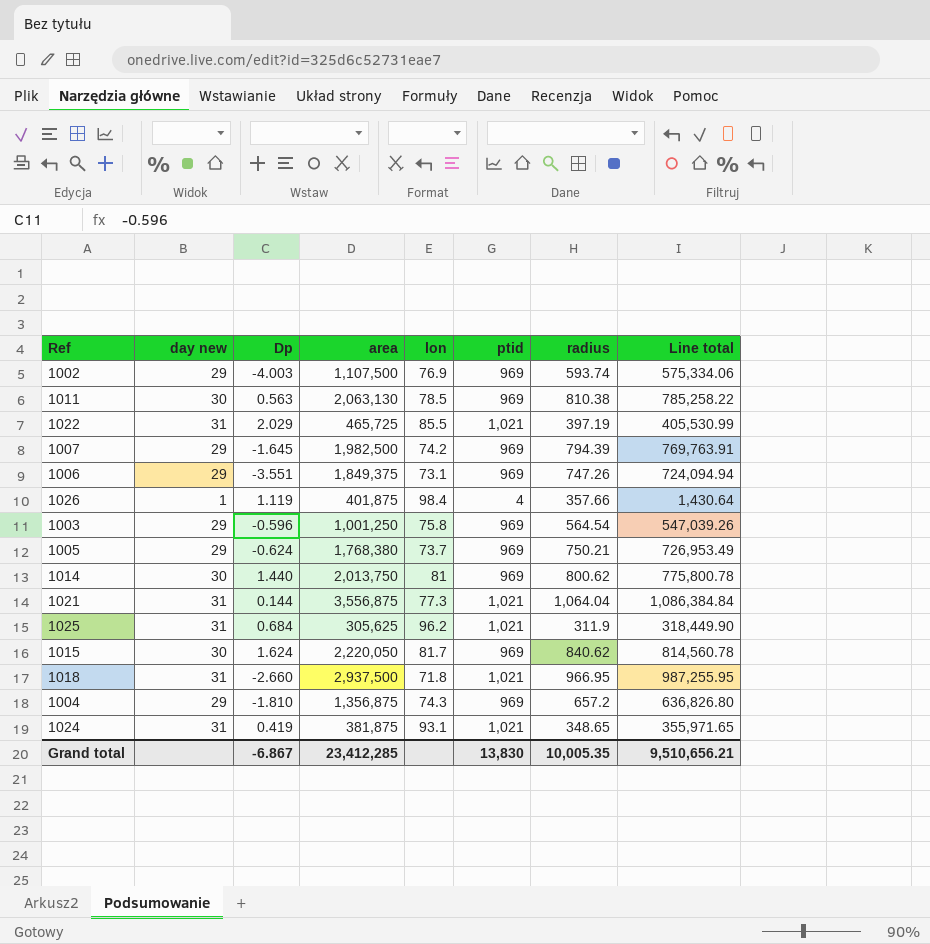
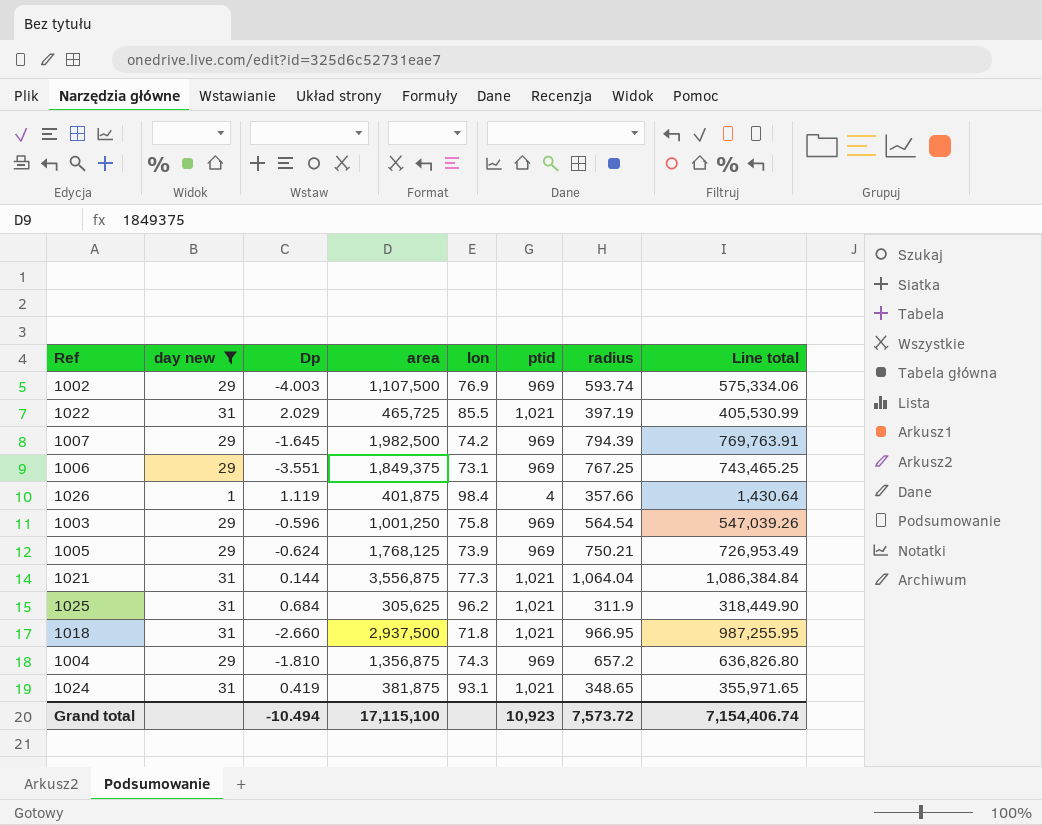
filter: none -> day new != 30
1006 | radius: 747.26 -> 767.25
1006 | Line total: 724,094.94 -> 743,465.25
1005 | area: 1,768,380 -> 1,768,125
1005 | lon: 73.7 -> 73.9
Grand total | Dp: -6.867 -> -10.494
Grand total | area: 23,412,285 -> 17,115,100
Grand total | ptid: 13,830 -> 10,923
Grand total | radius: 10,005.35 -> 7,573.72
Grand total | Line total: 9,510,656.21 -> 7,154,406.74

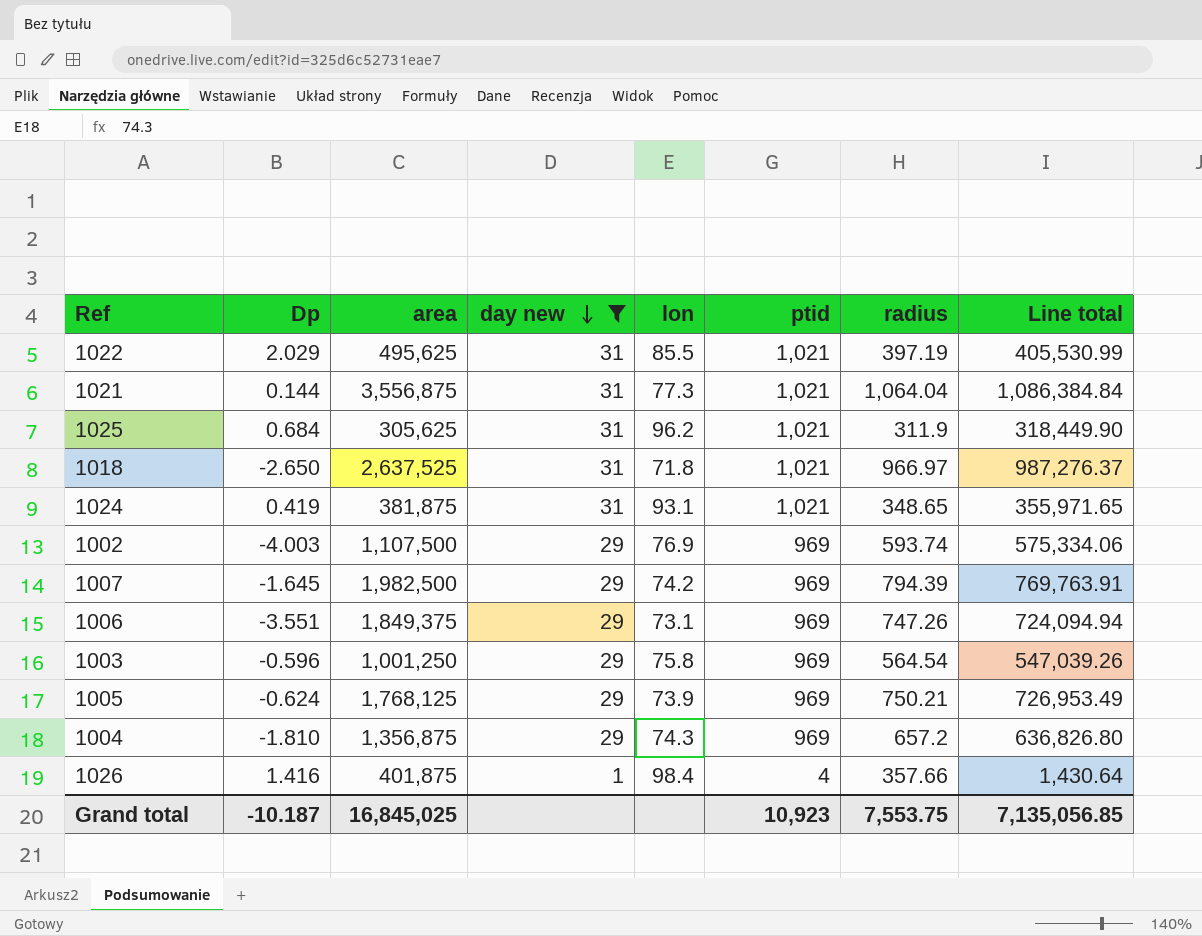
row order: none -> day new descending
column day new | position: 2 -> 4
1022 | area: 465,725 -> 495,625
1018 | Dp: -2.660 -> -2.650
1018 | area: 2,937,500 -> 2,637,525
1018 | radius: 966.95 -> 966.97
1018 | Line total: 987,255.95 -> 987,276.37
1006 | radius: 767.25 -> 747.26
1006 | Line total: 743,465.25 -> 724,094.94
1026 | Dp: 1.119 -> 1.416
Grand total | Dp: -10.494 -> -10.187
Grand total | area: 17,115,100 -> 16,845,025
Grand total | radius: 7,573.72 -> 7,553.75
Grand total | Line total: 7,154,406.74 -> 7,135,056.85

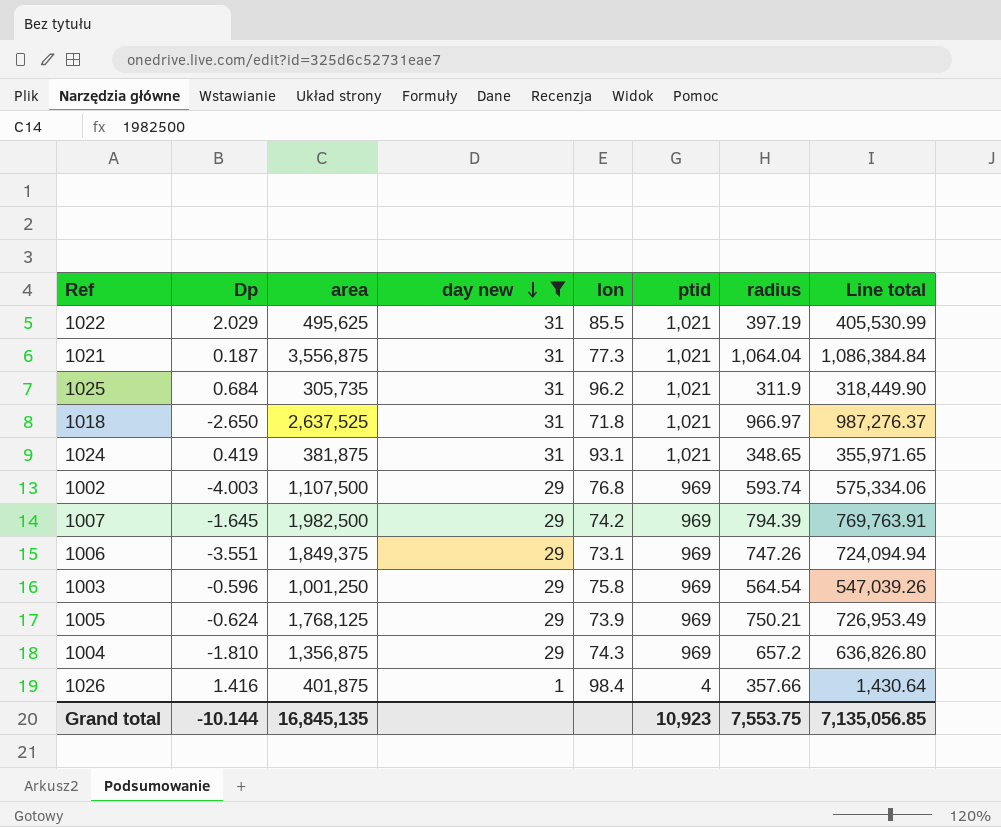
1021 | Dp: 0.144 -> 0.187
1025 | area: 305,625 -> 305,735
1002 | lon: 76.9 -> 76.8
Grand total | Dp: -10.187 -> -10.144
Grand total | area: 16,845,025 -> 16,845,135

